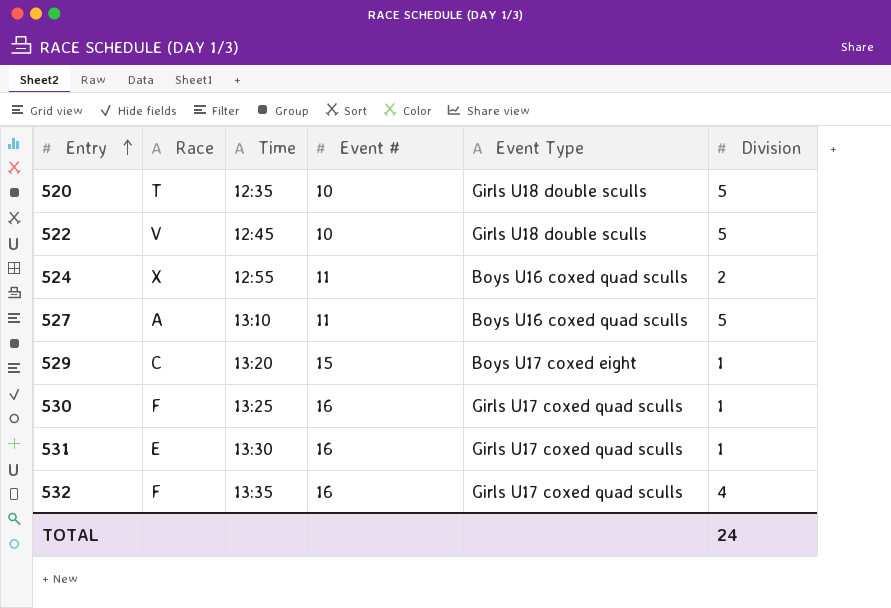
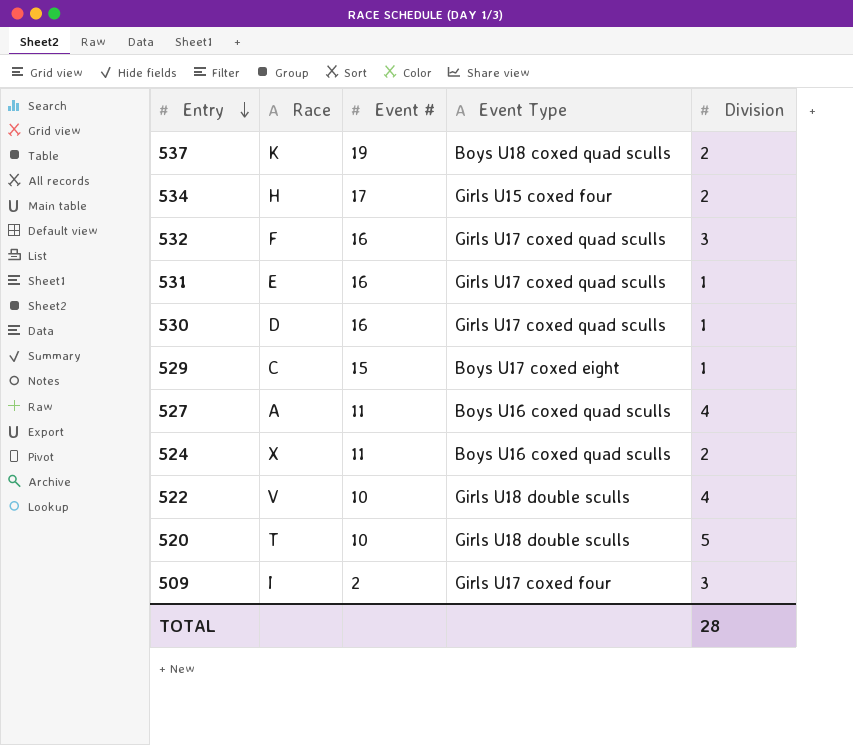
row order: Entry ascending -> Entry descending
column Time | position: 3 -> none
row 537: none -> K | 19 | Boys U18 coxed quad sculls | 2
row 534: none -> H | 17 | Girls U15 coxed four | 2
532 | Division: 4 -> 3
530 | Race: F -> D
527 | Division: 5 -> 4
522 | Division: 5 -> 4
row 509: none -> I | 2 | Girls U17 coxed four | 3
TOTAL | Division: 24 -> 28

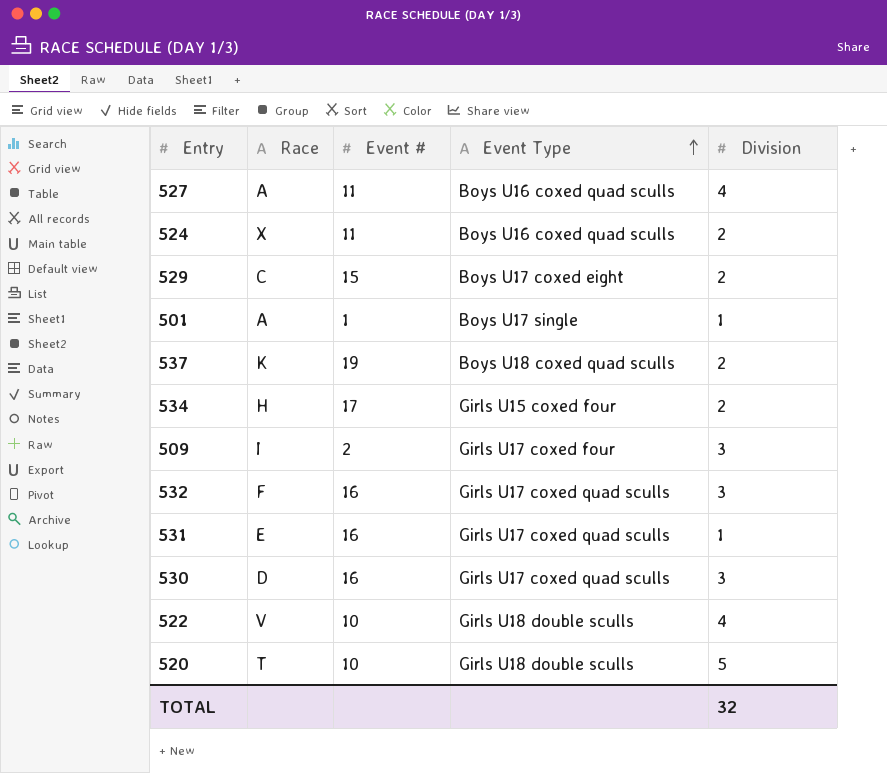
row order: Entry descending -> Event Type ascending
529 | Division: 1 -> 2
row 501: none -> A | 1 | Boys U17 single | 1
530 | Division: 1 -> 3
TOTAL | Division: 28 -> 32

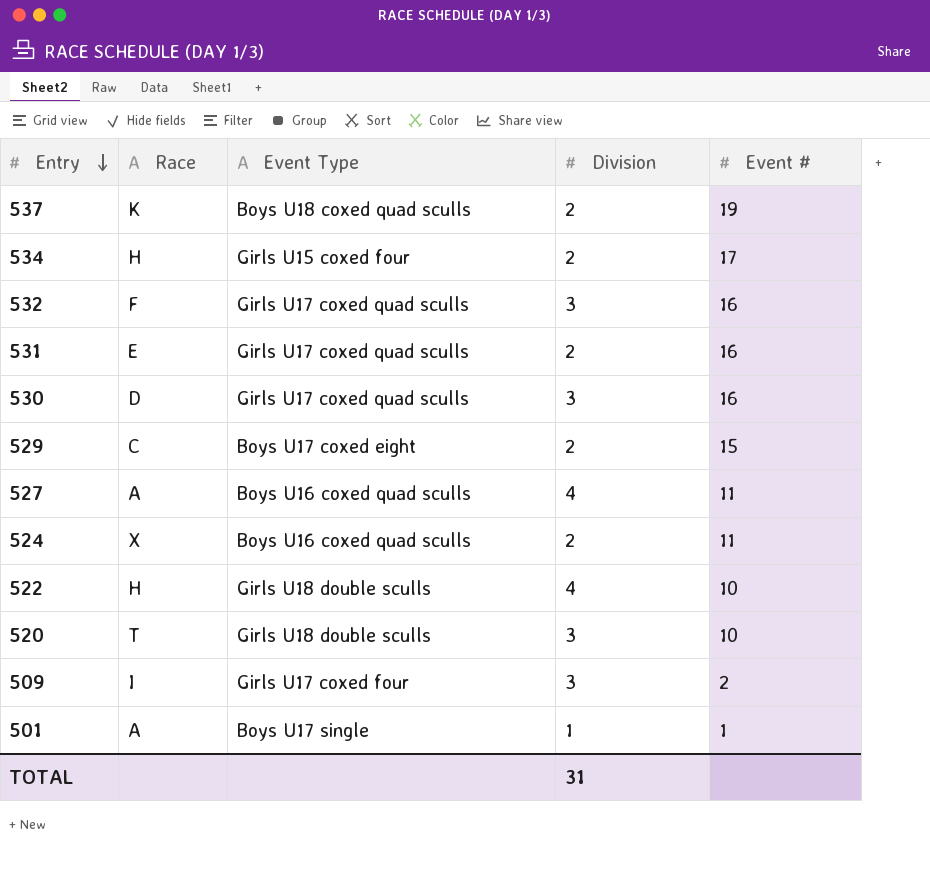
row order: Event Type ascending -> Entry descending
column Event # | position: 3 -> 5
531 | Division: 1 -> 2
522 | Race: V -> H
520 | Division: 5 -> 3
TOTAL | Division: 32 -> 31

